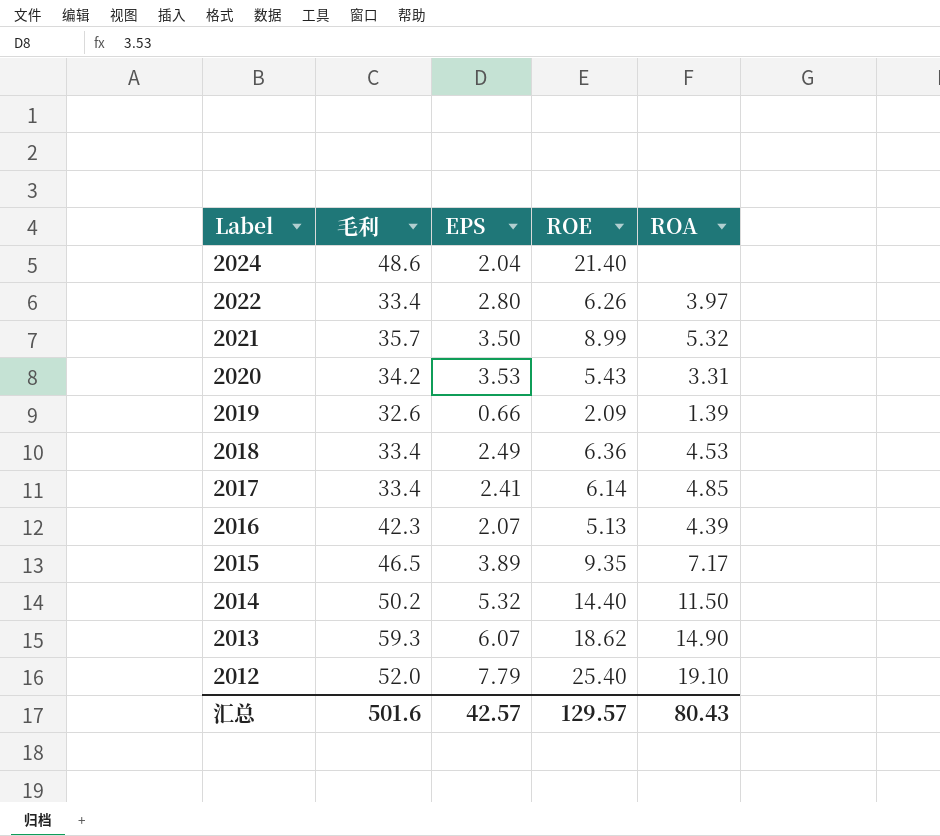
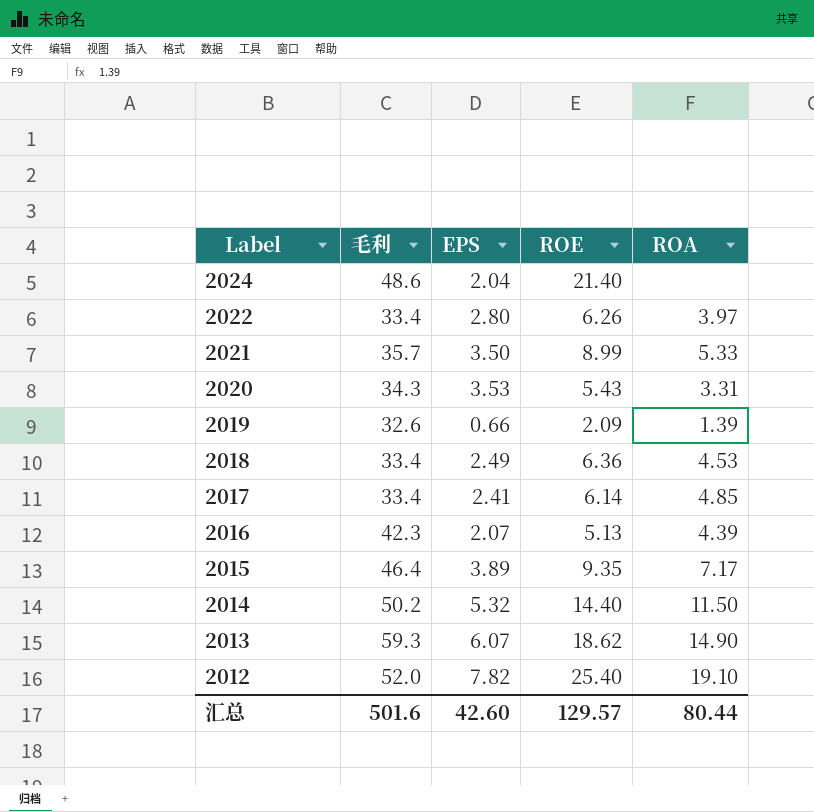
2021 | ROA: 5.32 -> 5.33
2020 | 毛利: 34.2 -> 34.3
2015 | 毛利: 46.5 -> 46.4
2012 | EPS: 7.79 -> 7.82
汇总 | EPS: 42.57 -> 42.60
汇总 | ROA: 80.43 -> 80.44

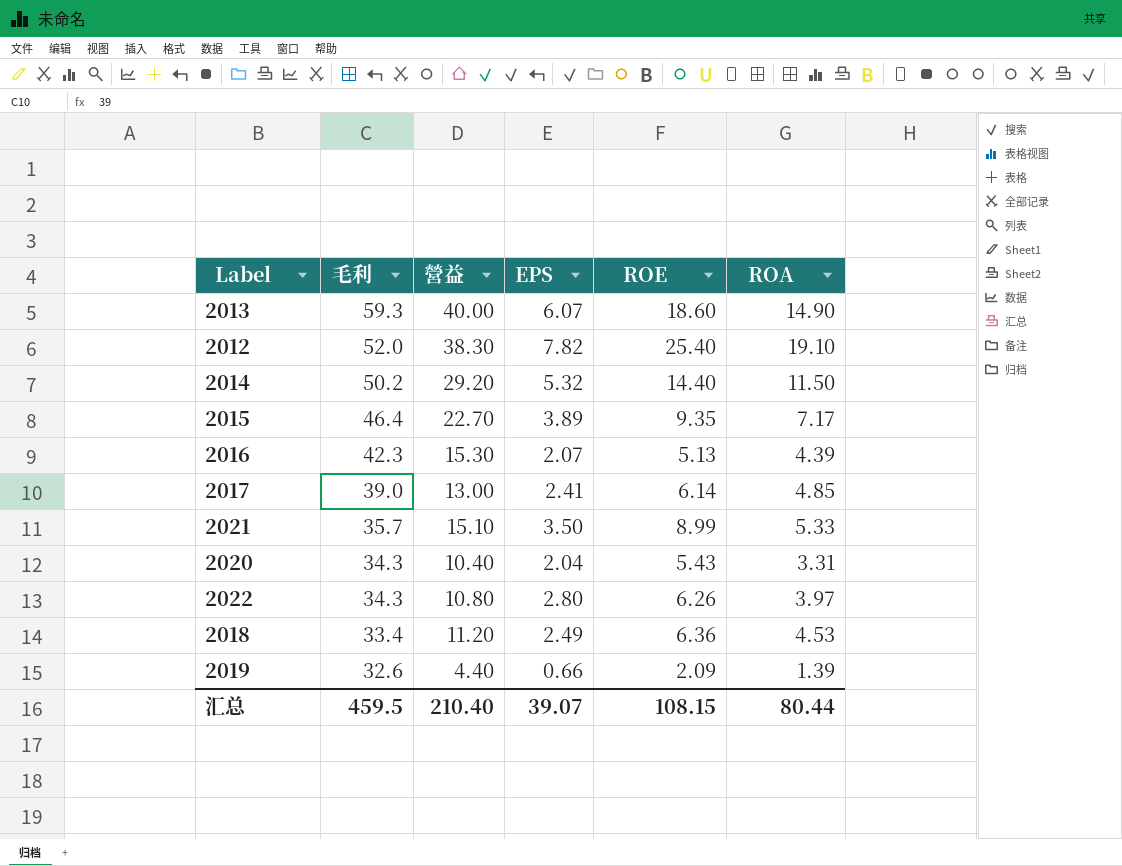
row order: Label descending -> 毛利 descending
column 營益 | position: none -> 3
row 2024: 48.6 | 2.04 | 21.40 | none -> none
2013 | ROE: 18.62 -> 18.60
2017 | 毛利: 33.4 -> 39.0
2020 | EPS: 3.53 -> 2.04
2022 | 毛利: 33.4 -> 34.3
汇总 | 毛利: 501.6 -> 459.5
汇总 | EPS: 42.60 -> 39.07
汇总 | ROE: 129.57 -> 108.15

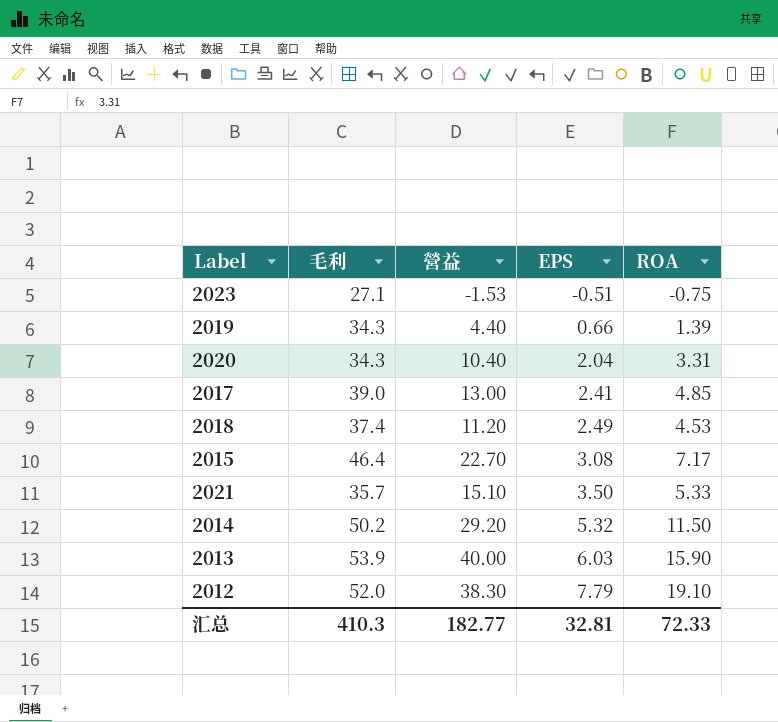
row order: 毛利 descending -> EPS ascending
column ROE | position: 5 -> none
row 2016: 42.3 | 15.30 | 2.07 | 5.13 | 4.39 -> none
row 2022: 34.3 | 10.80 | 2.80 | 6.26 | 3.97 -> none
row 2023: none -> 27.1 | -1.53 | -0.51 | -0.75
2019 | 毛利: 32.6 -> 34.3
2018 | 毛利: 33.4 -> 37.4
2015 | EPS: 3.89 -> 3.08
2013 | 毛利: 59.3 -> 53.9
2013 | EPS: 6.07 -> 6.03
2013 | ROA: 14.90 -> 15.90
2012 | EPS: 7.82 -> 7.79
汇总 | 毛利: 459.5 -> 410.3
汇总 | 營益: 210.40 -> 182.77
汇总 | EPS: 39.07 -> 32.81
汇总 | ROA: 80.44 -> 72.33

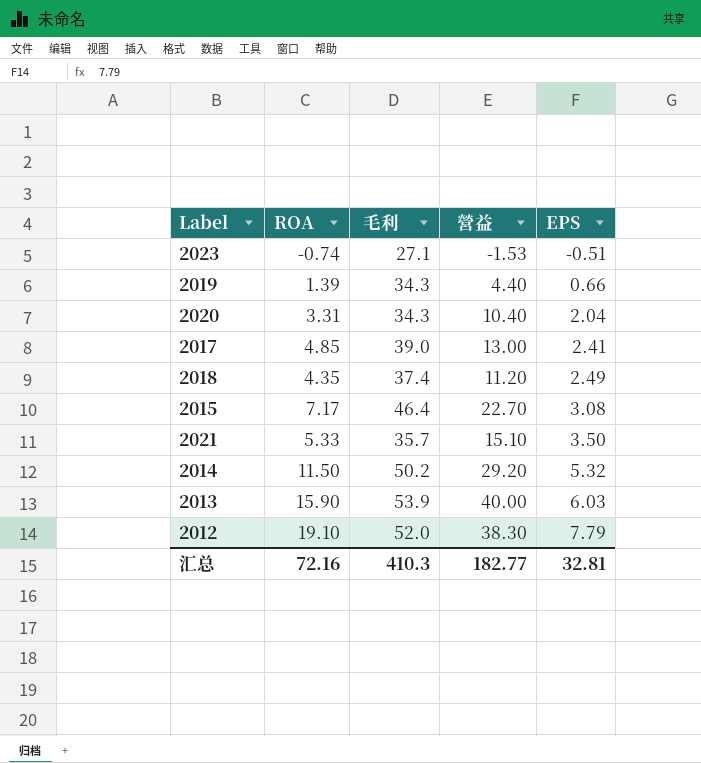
column ROA | position: 5 -> 2
2023 | ROA: -0.75 -> -0.74
2018 | ROA: 4.53 -> 4.35
汇总 | ROA: 72.33 -> 72.16

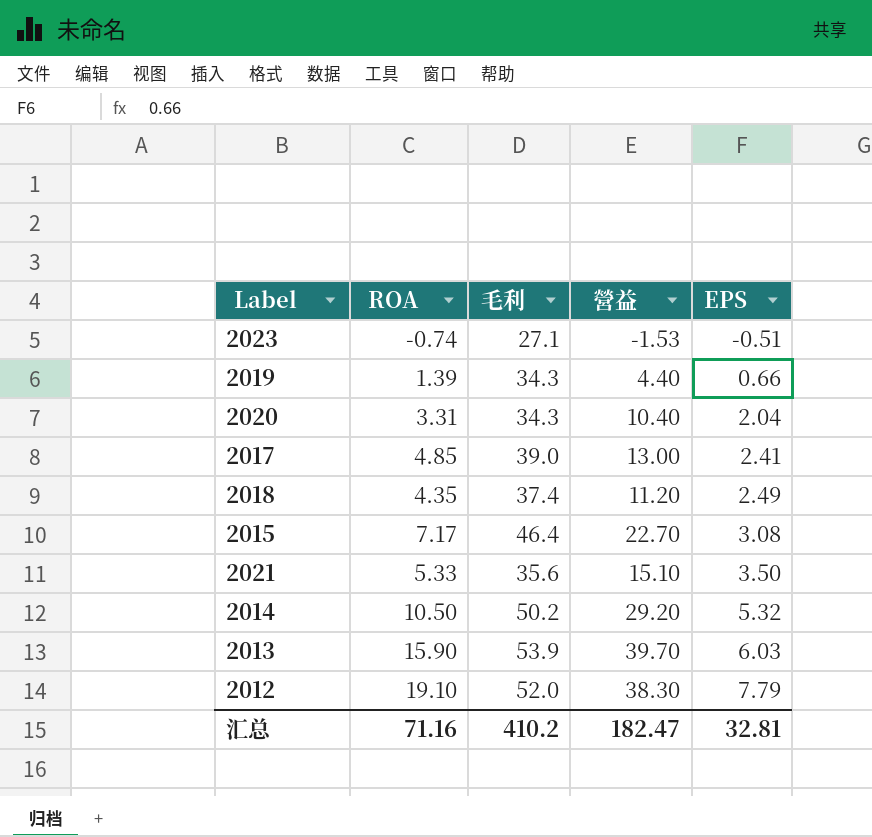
2021 | 毛利: 35.7 -> 35.6
2014 | ROA: 11.50 -> 10.50
2013 | 營益: 40.00 -> 39.70
汇总 | ROA: 72.16 -> 71.16
汇总 | 毛利: 410.3 -> 410.2
汇总 | 營益: 182.77 -> 182.47

